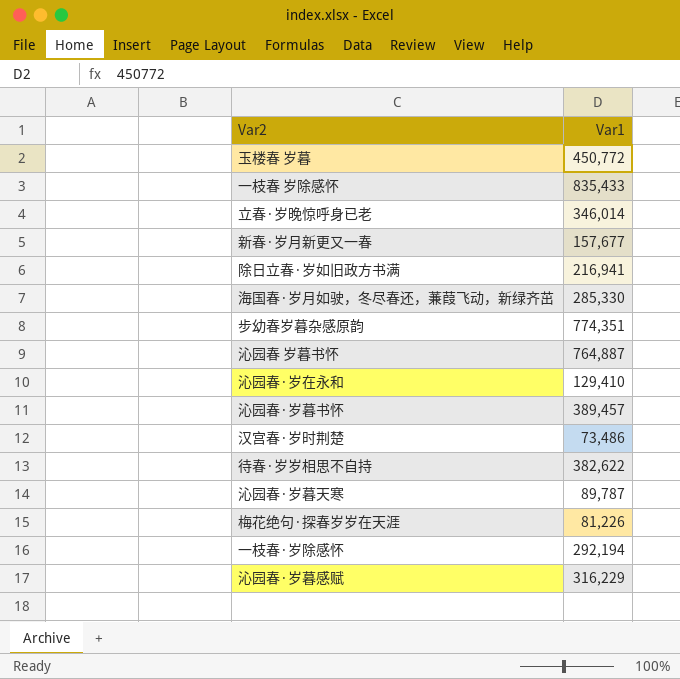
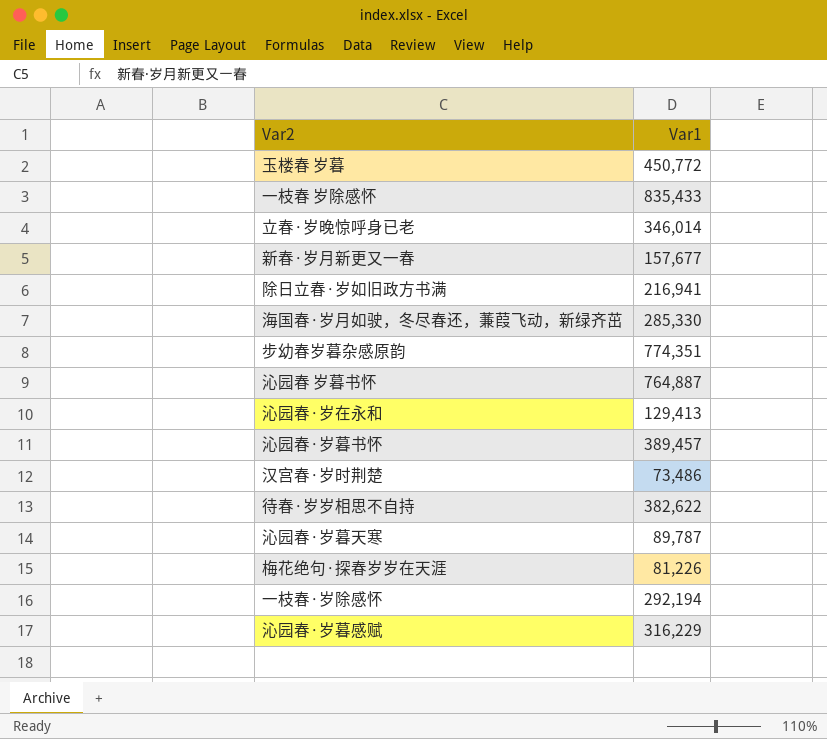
沁园春·岁在永和 | Var1: 129,410 -> 129,413

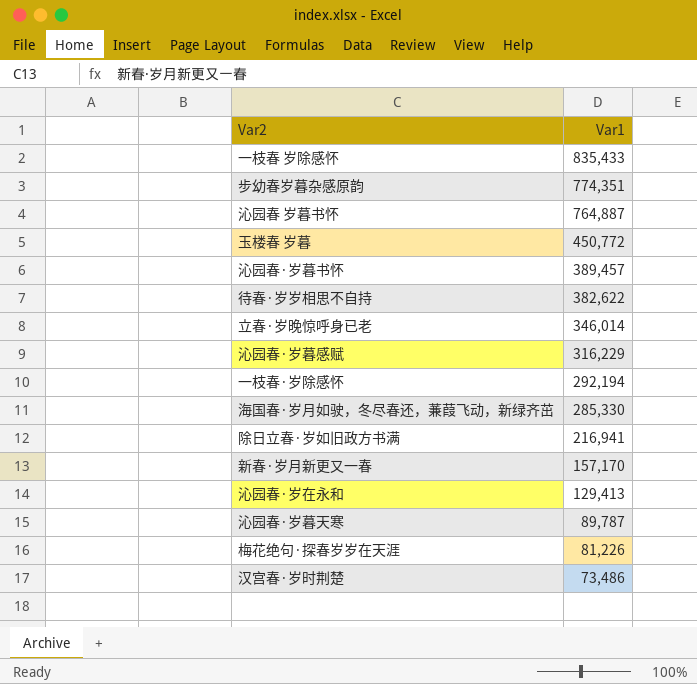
row order: none -> Var1 descending
新春·岁月新更又一春 | Var1: 157,677 -> 157,170

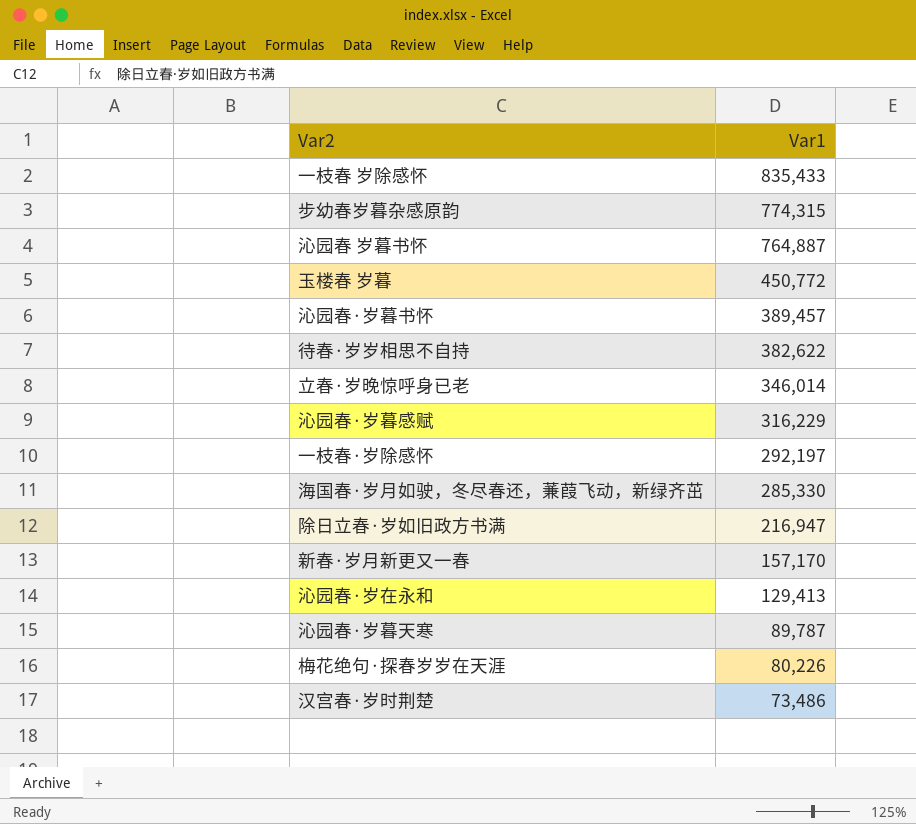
步幼春岁暮杂感原韵 | Var1: 774,351 -> 774,315
一枝春·岁除感怀 | Var1: 292,194 -> 292,197
除日立春·岁如旧政方书满 | Var1: 216,941 -> 216,947
梅花绝句·探春岁岁在天涯 | Var1: 81,226 -> 80,226

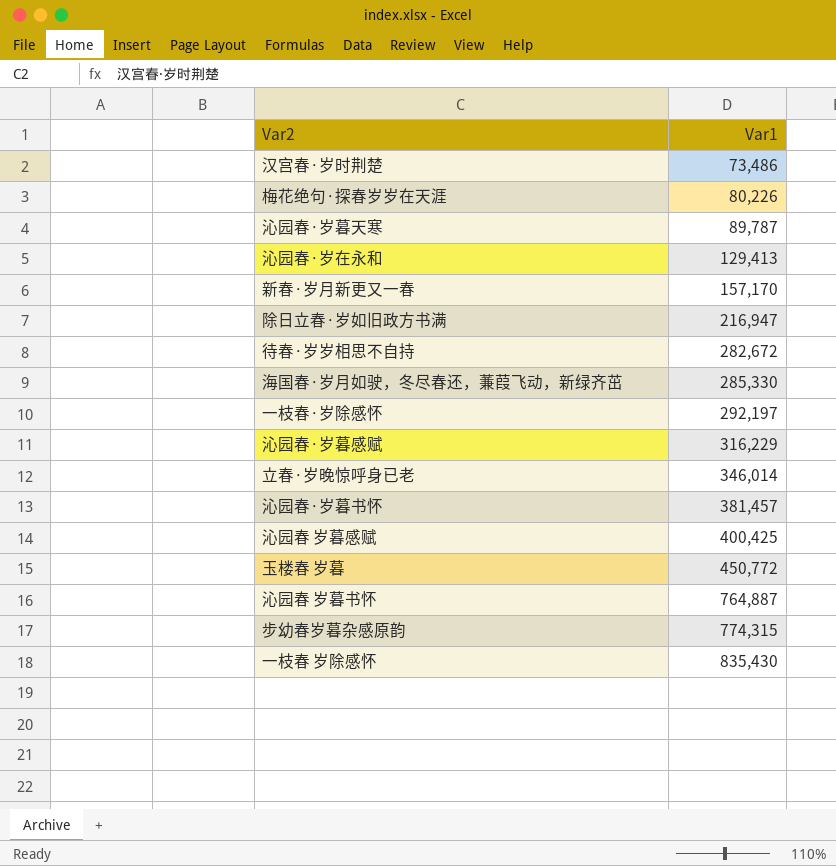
row order: Var1 descending -> Var1 ascending
待春·岁岁相思不自持 | Var1: 382,622 -> 282,672
沁园春·岁暮书怀 | Var1: 389,457 -> 381,457
row 沁园春 岁暮感赋: none -> 400,425
一枝春 岁除感怀 | Var1: 835,433 -> 835,430

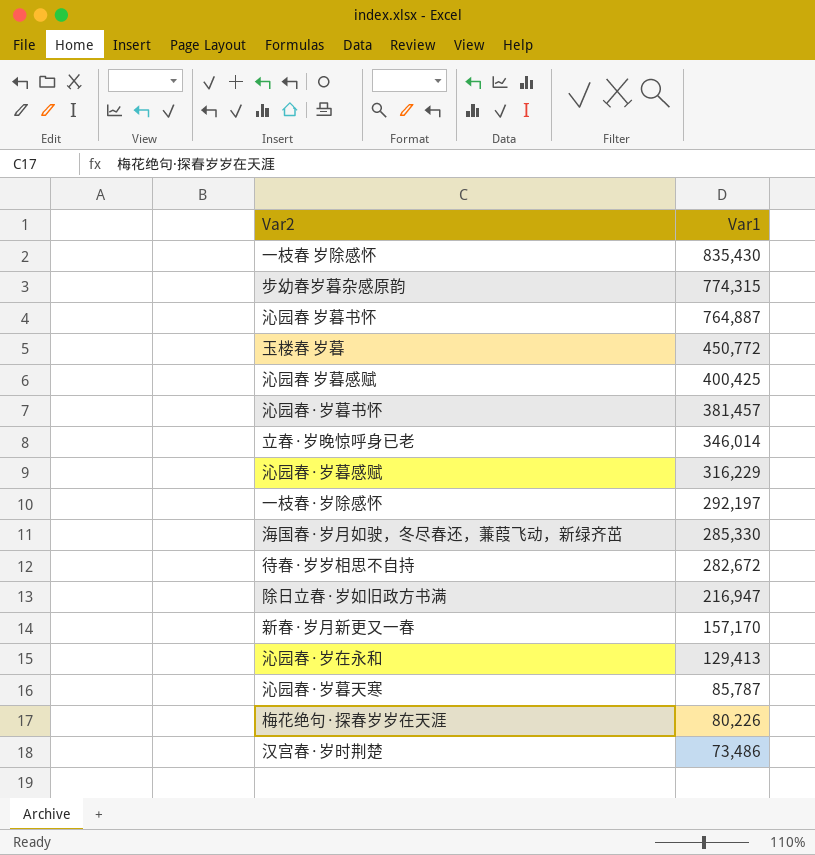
row order: Var1 ascending -> Var1 descending
沁园春·岁暮天寒 | Var1: 89,787 -> 85,787

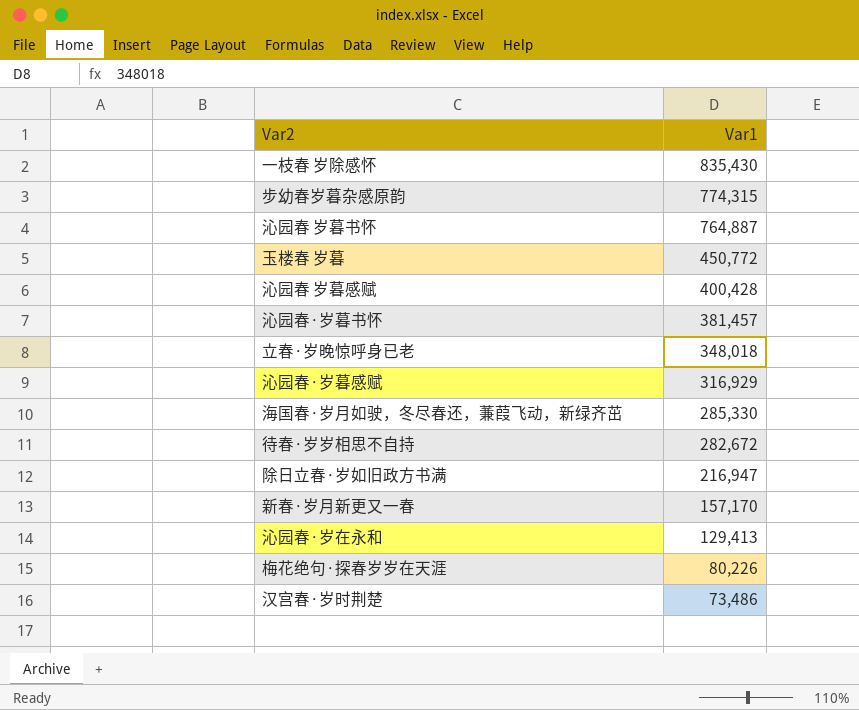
row 一枝春·岁除感怀: 292,197 -> none
row 沁园春·岁暮天寒: 85,787 -> none
沁园春 岁暮感赋 | Var1: 400,425 -> 400,428
立春·岁晚惊呼身已老 | Var1: 346,014 -> 348,018
沁园春·岁暮感赋 | Var1: 316,229 -> 316,929

